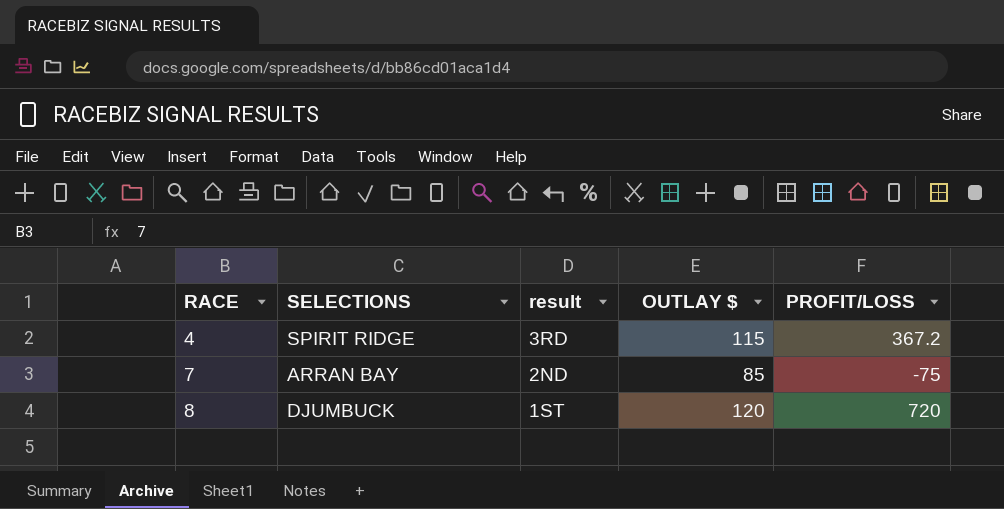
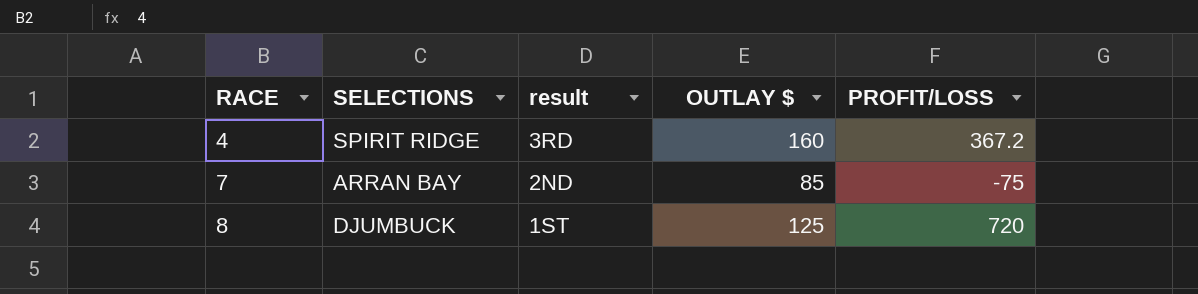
4 | OUTLAY $: 115 -> 160
8 | OUTLAY $: 120 -> 125

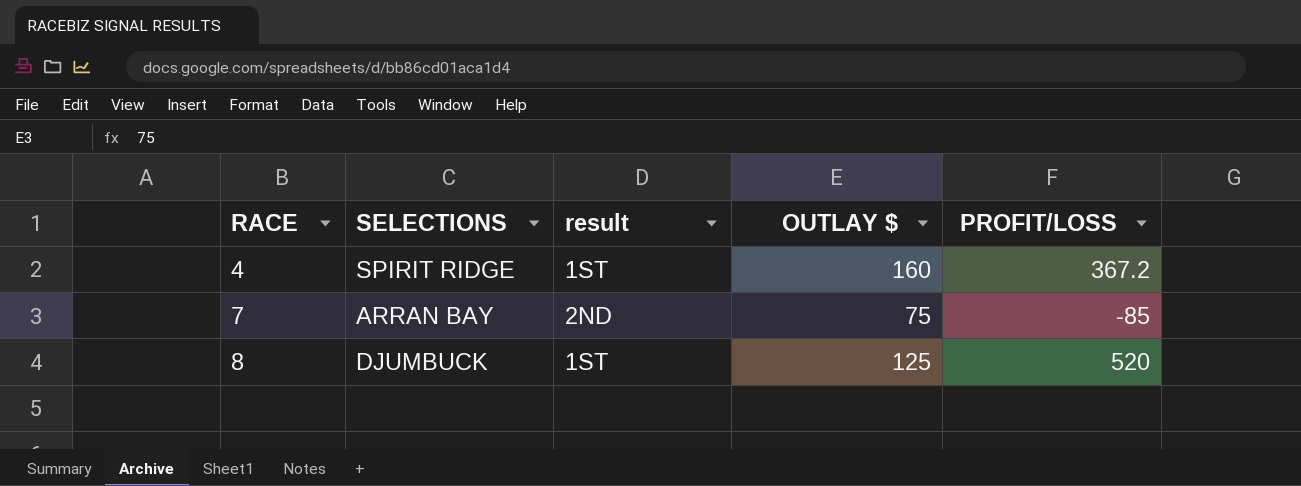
4 | result: 3RD -> 1ST
7 | OUTLAY $: 85 -> 75
7 | PROFIT/LOSS: -75 -> -85
8 | PROFIT/LOSS: 720 -> 520

